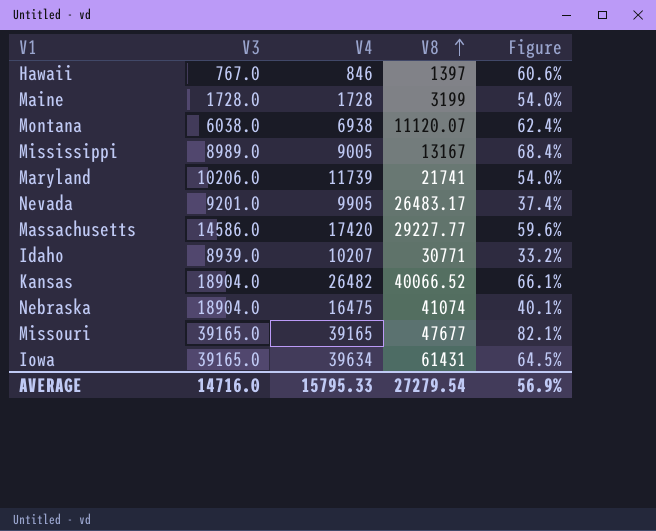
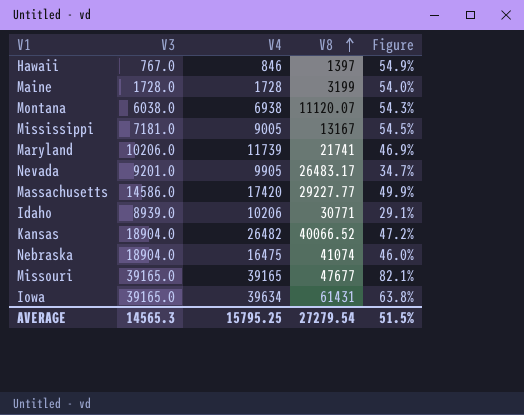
column Figure | formula: [V4] / [V8] -> [V3] / [V8]
Mississippi | V3: 8989.0 -> 7181.0
Idaho | V4: 10207 -> 10206
AVERAGE | V3: 14716.0 -> 14565.3
AVERAGE | V4: 15795.33 -> 15795.25
AVERAGE | Figure: 56.9% -> 51.5%

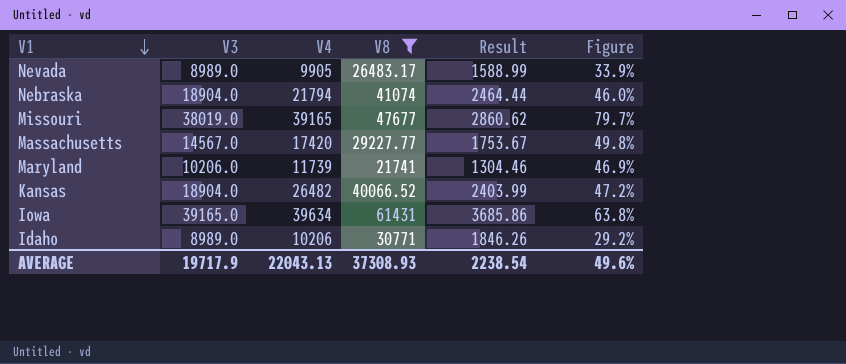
filter: none -> V8 >= 21741
row order: V8 ascending -> V1 descending
column Result | formula: none -> [V8] * 0.06
Nevada | V3: 9201.0 -> 8989.0
Nevada | Figure: 34.7% -> 33.9%
Nebraska | V4: 16475 -> 21794
Missouri | V3: 39165.0 -> 38019.0
Missouri | Figure: 82.1% -> 79.7%
Massachusetts | V3: 14586.0 -> 14567.0
Massachusetts | Figure: 49.9% -> 49.8%
Idaho | V3: 8939.0 -> 8989.0
Idaho | Figure: 29.1% -> 29.2%
AVERAGE | V3: 14565.3 -> 19717.9
AVERAGE | V4: 15795.25 -> 22043.13
AVERAGE | V8: 27279.54 -> 37308.93
AVERAGE | Figure: 51.5% -> 49.6%

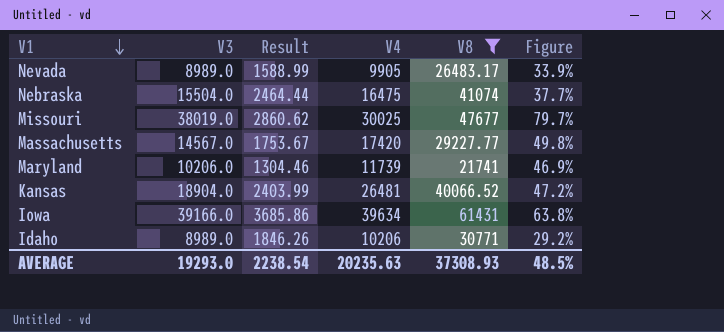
column Result | position: 5 -> 3
Nebraska | V3: 18904.0 -> 15504.0
Nebraska | V4: 21794 -> 16475
Nebraska | Figure: 46.0% -> 37.7%
Missouri | V4: 39165 -> 30025
Kansas | V4: 26482 -> 26481
Iowa | V3: 39165.0 -> 39166.0
AVERAGE | V3: 19717.9 -> 19293.0
AVERAGE | V4: 22043.13 -> 20235.63
AVERAGE | Figure: 49.6% -> 48.5%

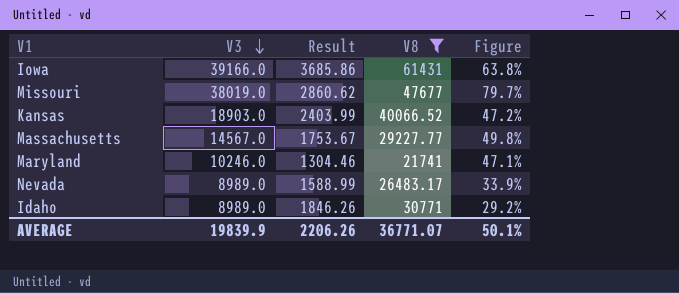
row order: V1 descending -> V3 descending
column V4 | position: 4 -> none
row Nebraska: 15504.0 | 2464.44 | 16475 | 41074 | 37.7% -> none
Kansas | V3: 18904.0 -> 18903.0
Maryland | V3: 10206.0 -> 10246.0
Maryland | Figure: 46.9% -> 47.1%
AVERAGE | V3: 19293.0 -> 19839.9
AVERAGE | Result: 2238.54 -> 2206.26
AVERAGE | V8: 37308.93 -> 36771.07
AVERAGE | Figure: 48.5% -> 50.1%

